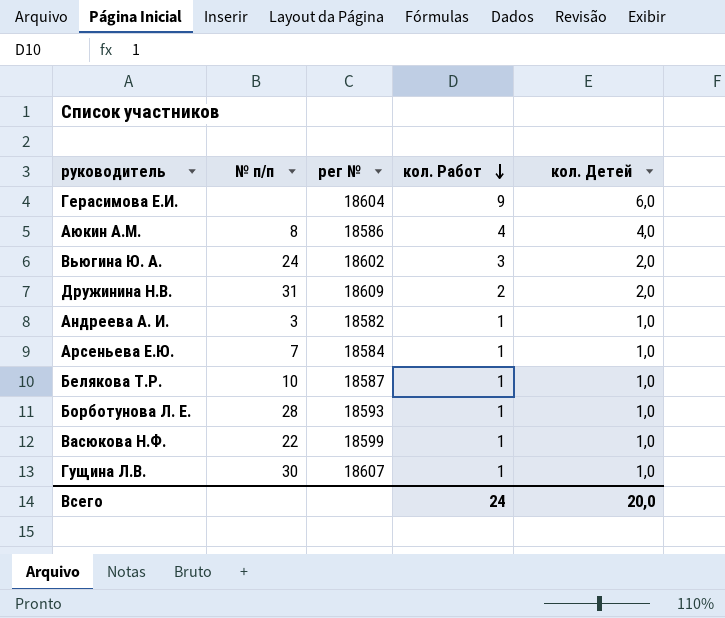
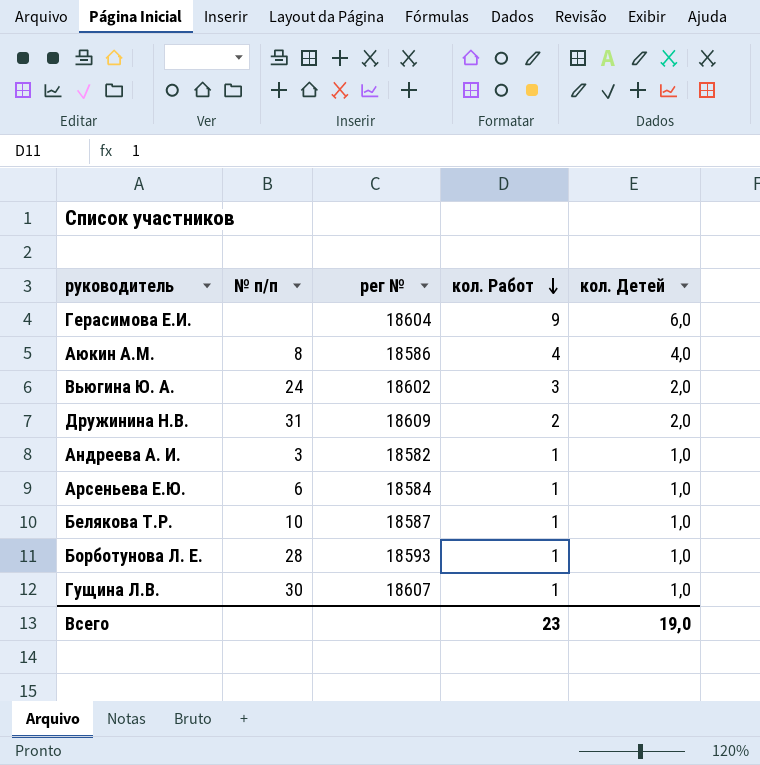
row Васюкова Н.Ф.: 22 | 18599 | 1 | 1,0 -> none
Арсеньева Е.Ю. | № п/п: 7 -> 6
Всего | кол. Работ: 24 -> 23
Всего | кол. Детей: 20,0 -> 19,0

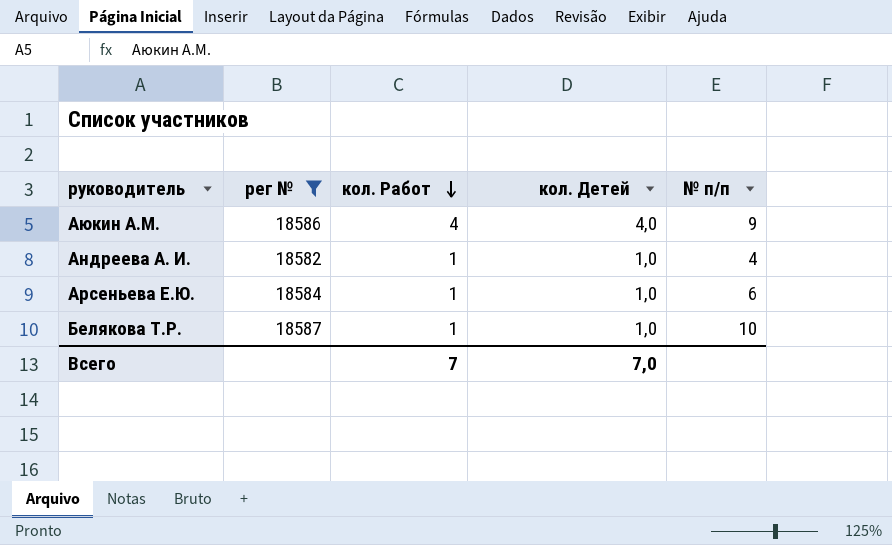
filter: none -> рег № <= 18587
column № п/п | position: 2 -> 5
Аюкин А.М. | № п/п: 8 -> 9
Андреева А. И. | № п/п: 3 -> 4
Всего | кол. Работ: 23 -> 7
Всего | кол. Детей: 19,0 -> 7,0

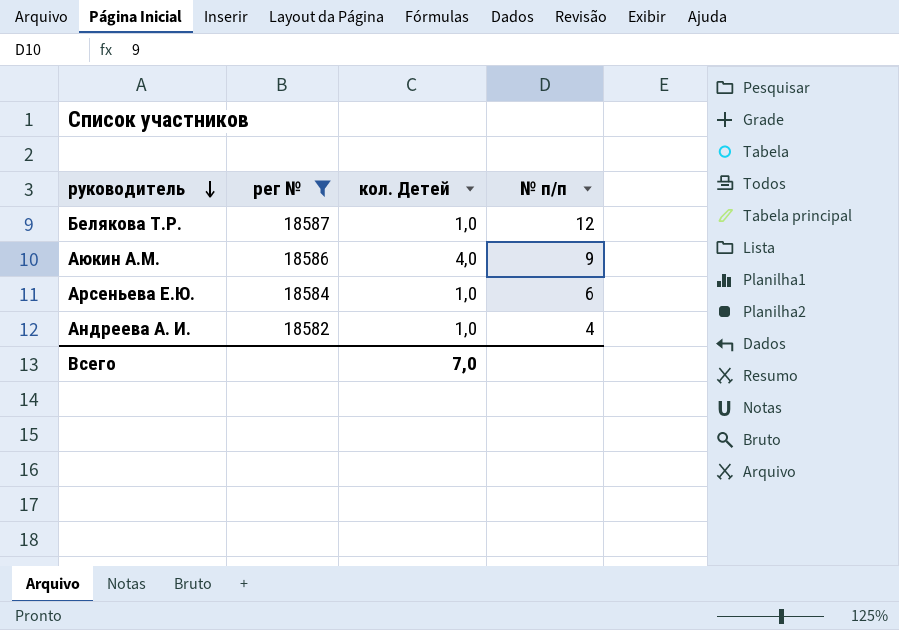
row order: кол. Работ descending -> руководитель descending
column кол. Работ | position: 3 -> none
Белякова Т.Р. | № п/п: 10 -> 12

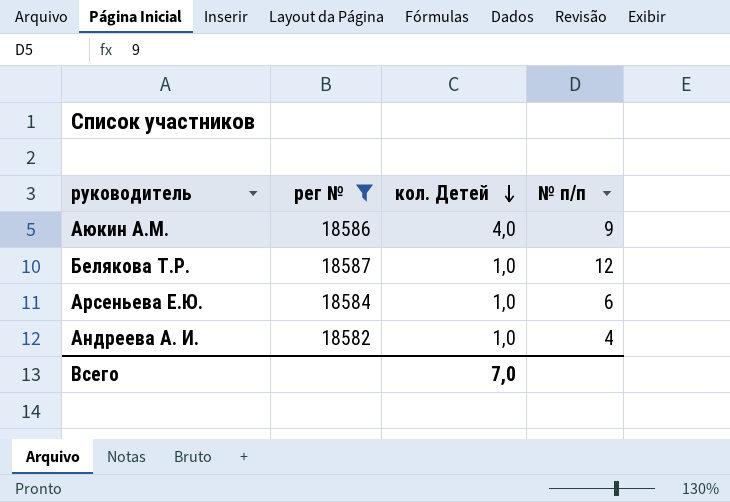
row order: руководитель descending -> кол. Детей descending

